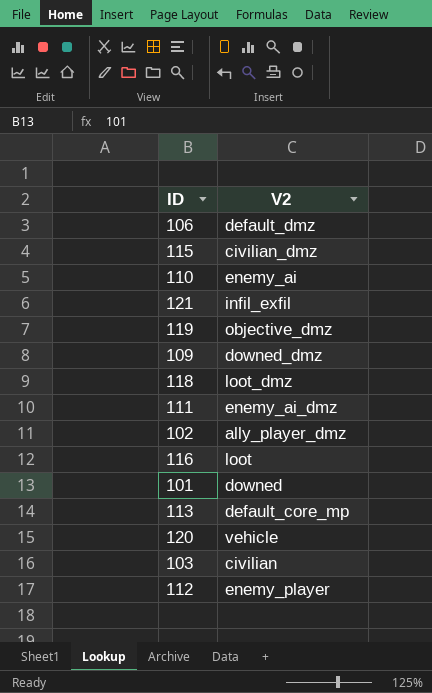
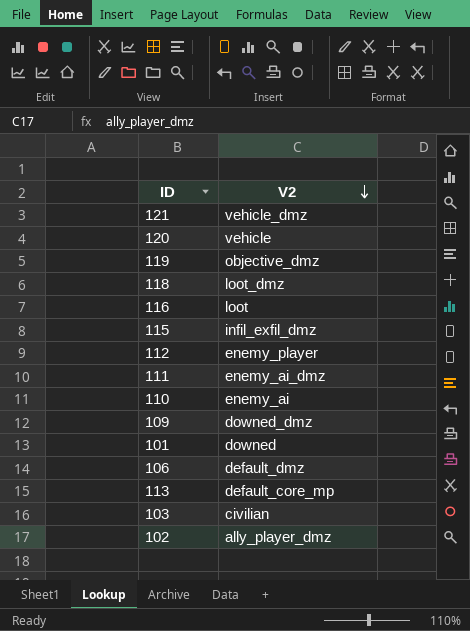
row order: none -> V2 descending
121 | V2: infil_exfil -> vehicle_dmz
115 | V2: civilian_dmz -> infil_exfil_dmz

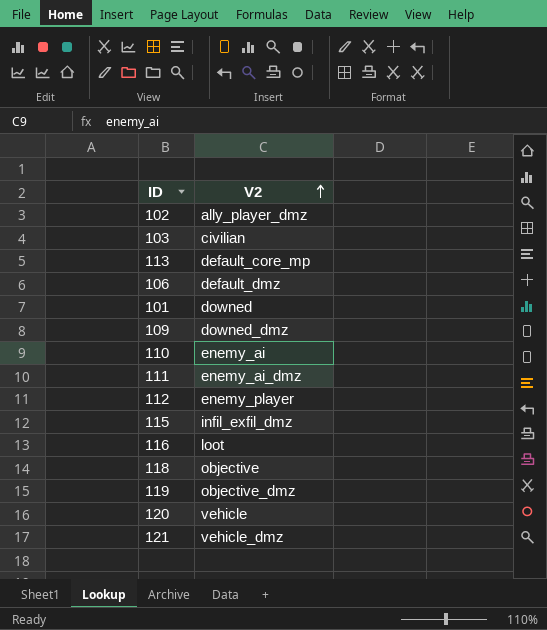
row order: V2 descending -> V2 ascending
118 | V2: loot_dmz -> objective

